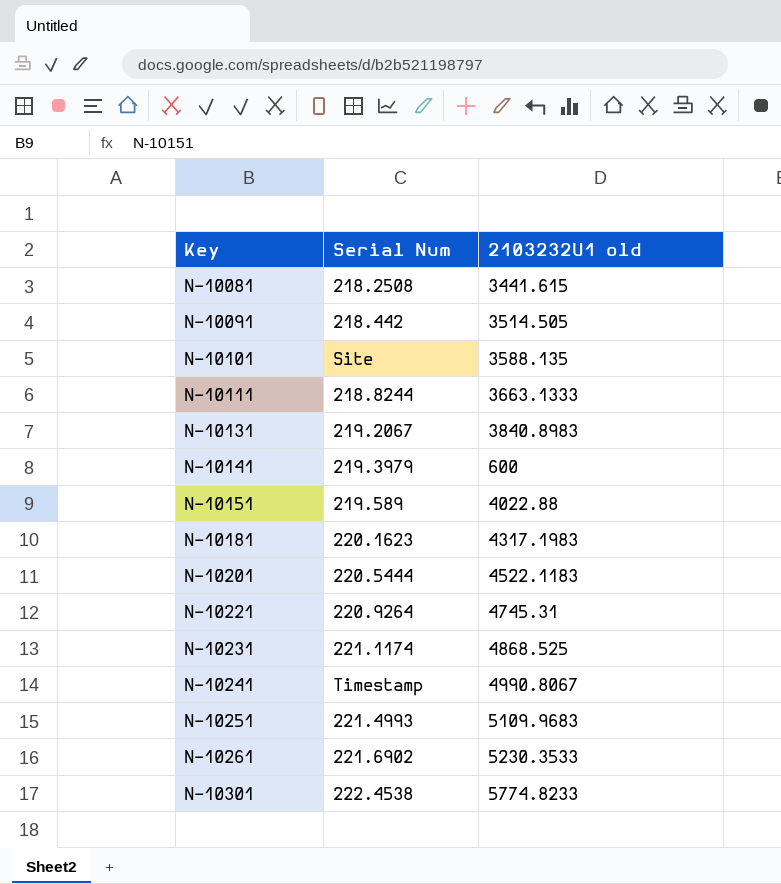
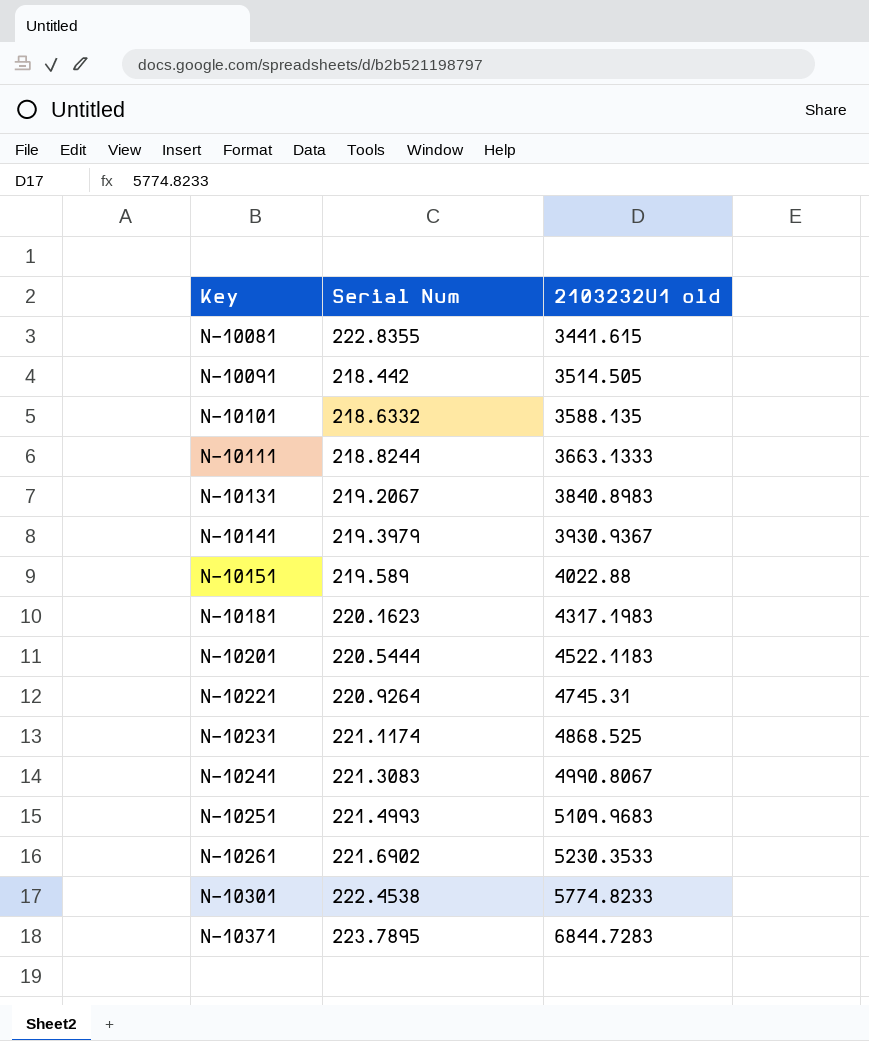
N-10081 | Serial Num: 218.2508 -> 222.8355
N-10101 | Serial Num: Site -> 218.6332
N-10141 | 2103232U1 old: 600 -> 3930.9367
N-10241 | Serial Num: Timestamp -> 221.3083
row N-10371: none -> 223.7895 | 6844.7283

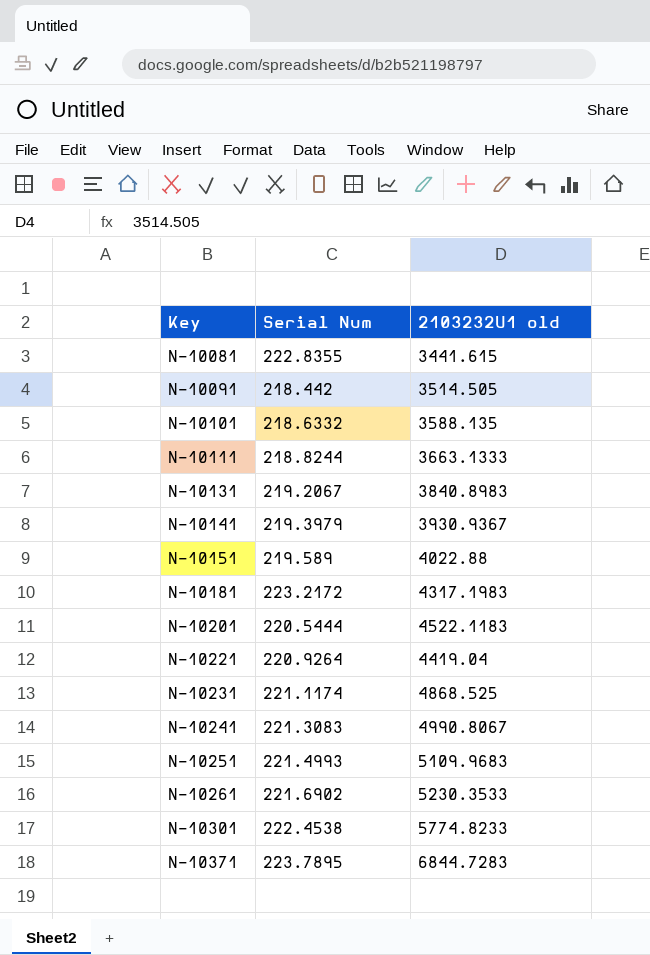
N-10181 | Serial Num: 220.1623 -> 223.2172
N-10221 | 2103232U1 old: 4745.31 -> 4419.04

